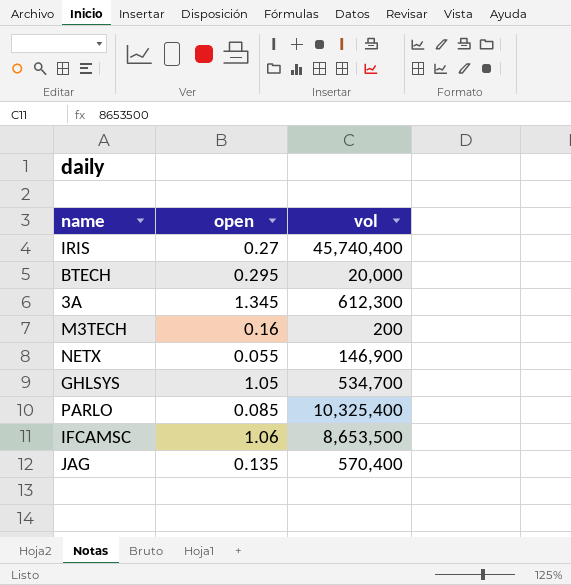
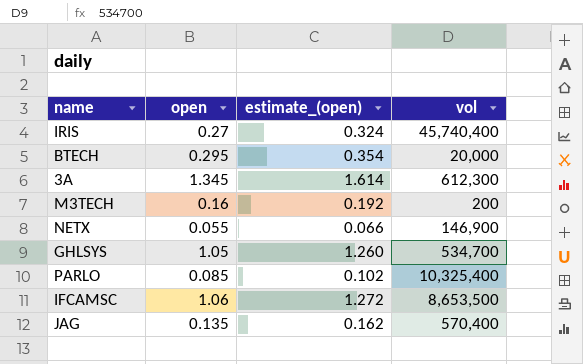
column estimate_(open) | formula: none -> [open] * 1.2

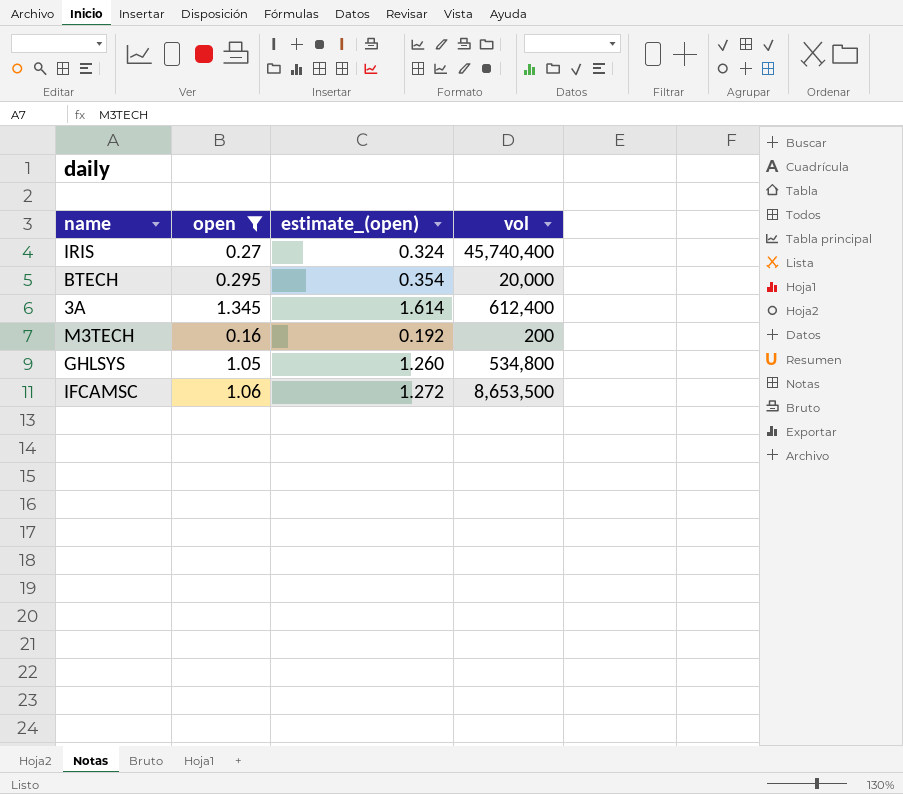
filter: none -> open >= 0.16
3A | vol: 612,300 -> 612,400
GHLSYS | vol: 534,700 -> 534,800

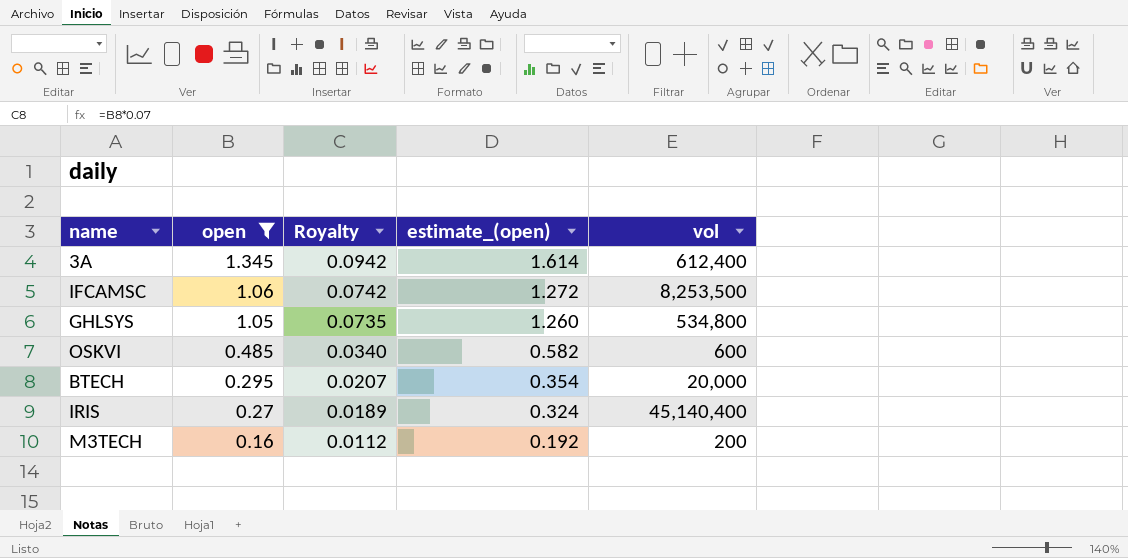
row order: none -> open descending
column Royalty | formula: none -> [open] * 0.07
IFCAMSC | vol: 8,653,500 -> 8,253,500
row OSKVI: none -> 0.485 | 0.0340 | 0.582 | 600
IRIS | vol: 45,740,400 -> 45,140,400

